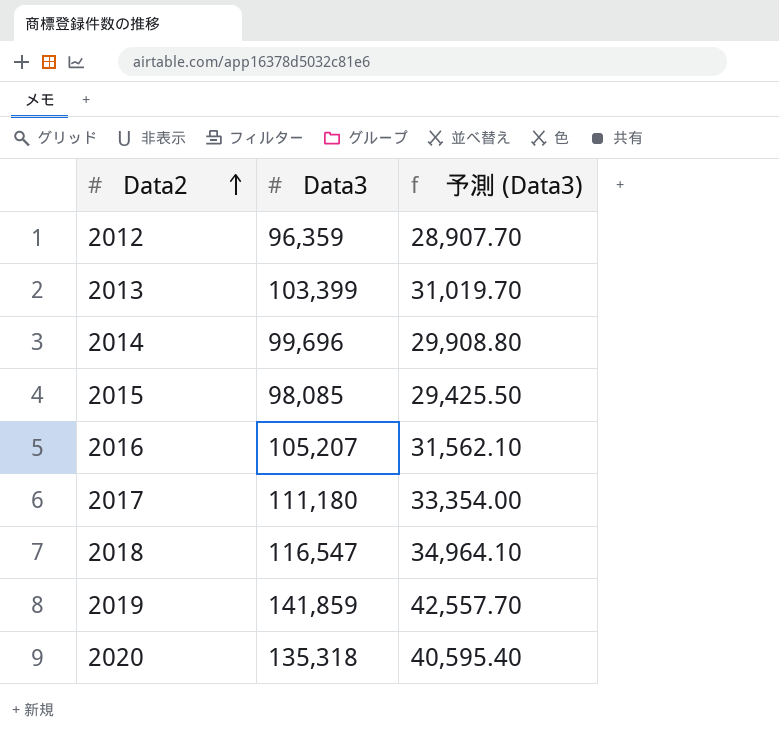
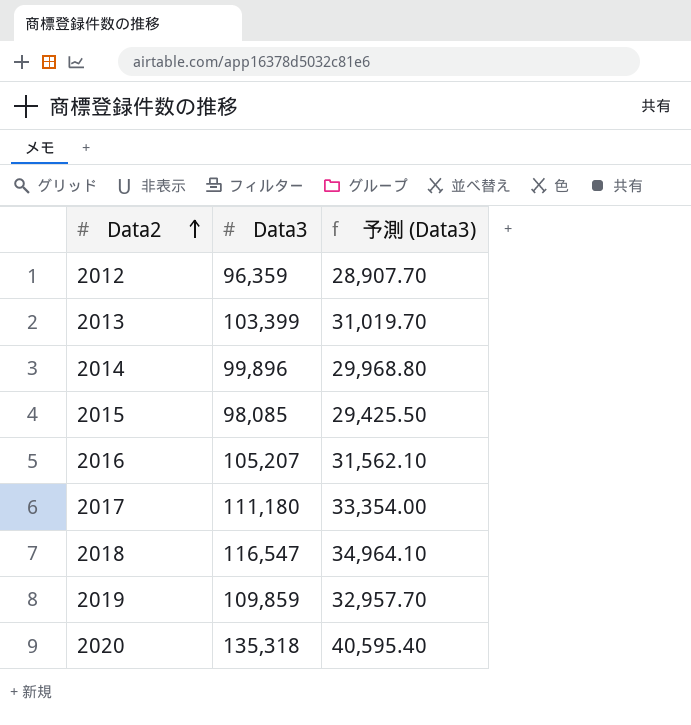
2014 | Data3: 99,696 -> 99,896
2014 | 予測 (Data3): 29,908.80 -> 29,968.80
2019 | Data3: 141,859 -> 109,859
2019 | 予測 (Data3): 42,557.70 -> 32,957.70

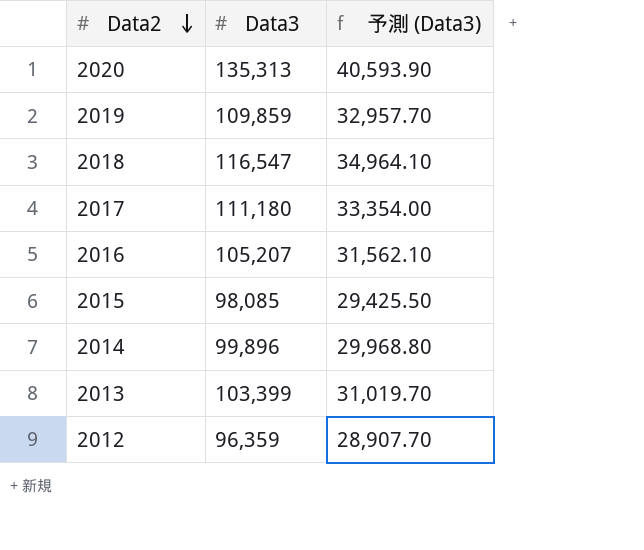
row order: Data2 ascending -> Data2 descending
2020 | Data3: 135,318 -> 135,313
2020 | 予測 (Data3): 40,595.40 -> 40,593.90

